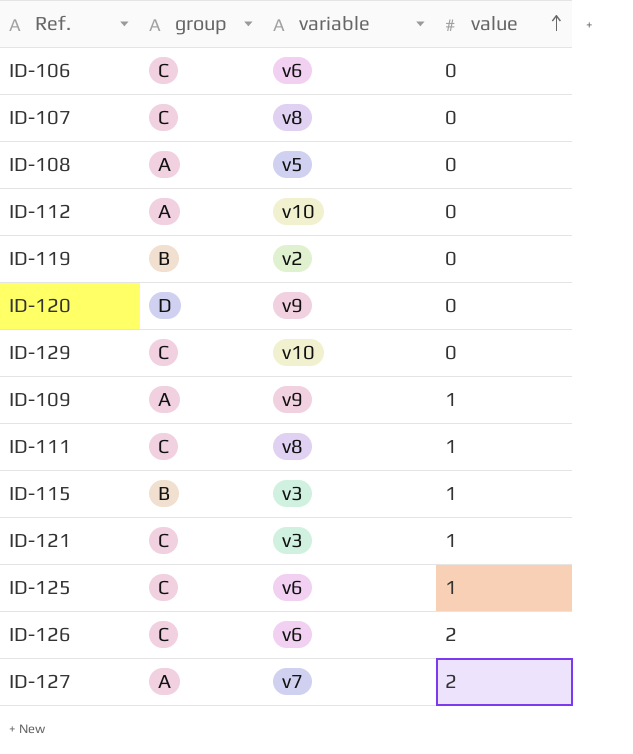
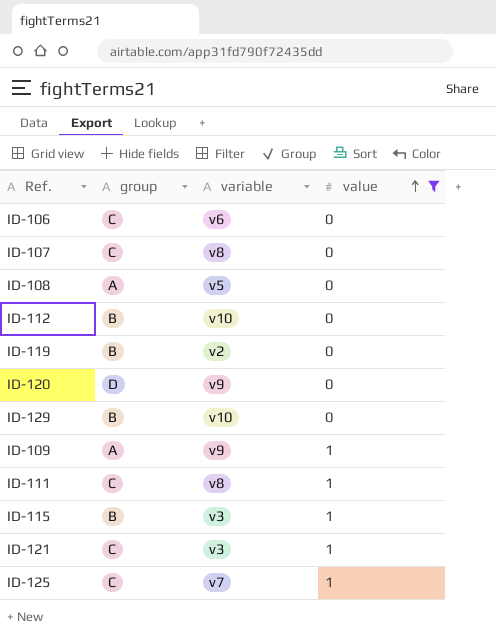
filter: none -> value != 2
ID-112 | group: A -> B
ID-129 | group: C -> B
ID-125 | variable: v6 -> v7

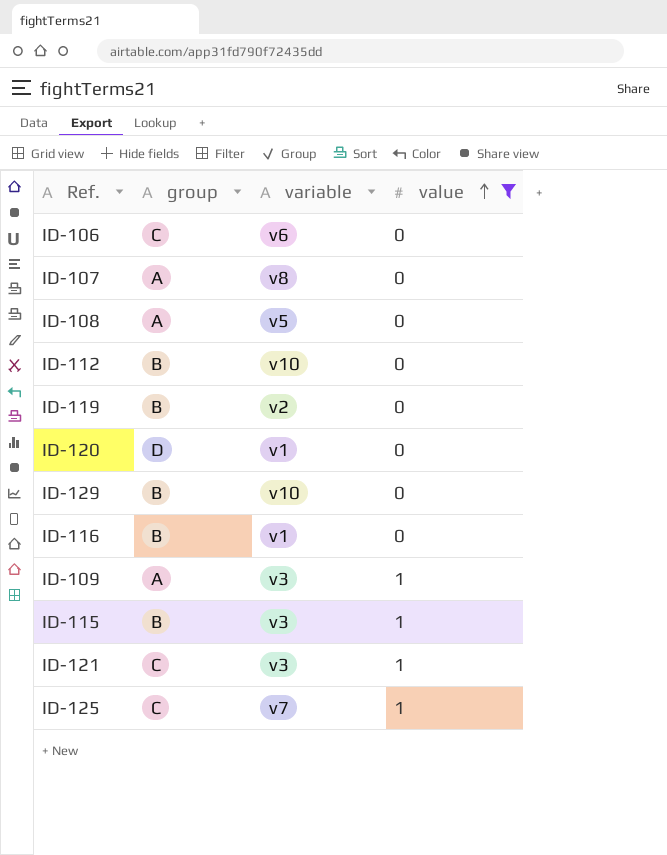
row ID-111: C | v8 | 1 -> none
ID-107 | group: C -> A
ID-120 | variable: v9 -> v1
row ID-116: none -> B | v1 | 0
ID-109 | variable: v9 -> v3

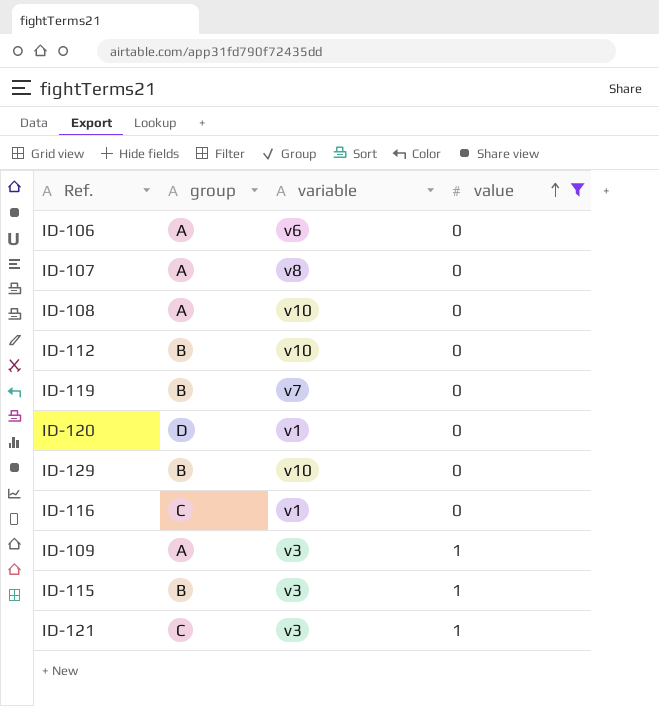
row ID-125: C | v7 | 1 -> none
ID-106 | group: C -> A
ID-108 | variable: v5 -> v10
ID-119 | variable: v2 -> v7
ID-116 | group: B -> C

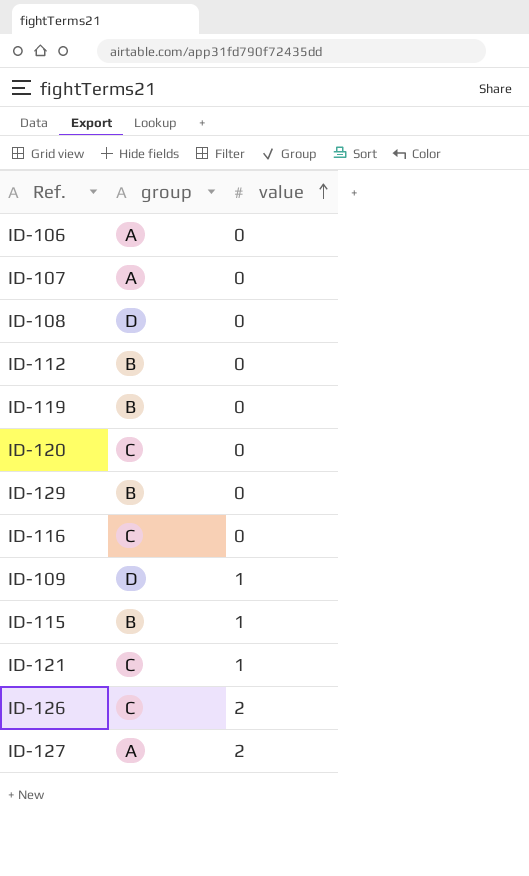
filter: value != 2 -> none
column variable | position: 3 -> none
ID-108 | group: A -> D
ID-120 | group: D -> C
ID-109 | group: A -> D

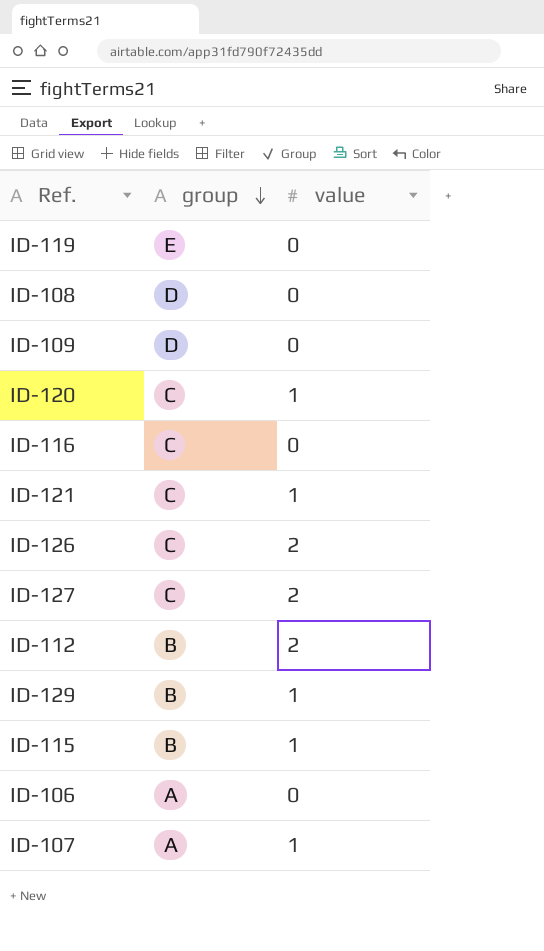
row order: value ascending -> group descending
ID-119 | group: B -> E
ID-109 | value: 1 -> 0
ID-120 | value: 0 -> 1
ID-127 | group: A -> C
ID-112 | value: 0 -> 2
ID-129 | value: 0 -> 1
ID-107 | value: 0 -> 1

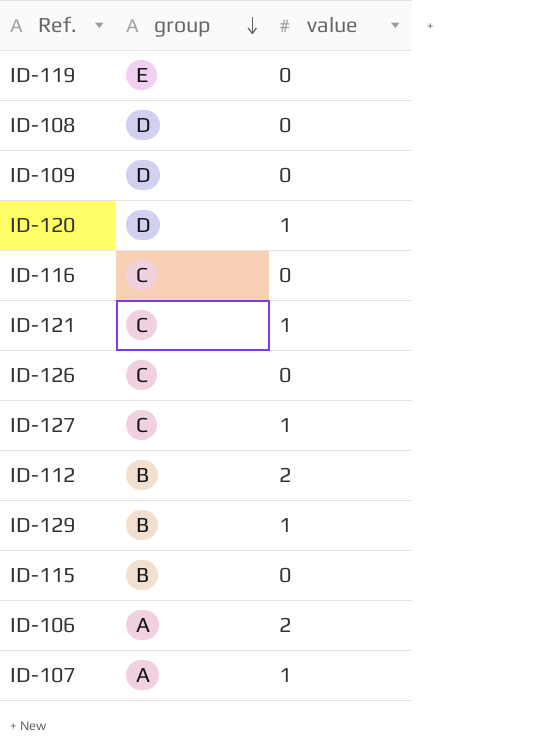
ID-120 | group: C -> D
ID-126 | value: 2 -> 0
ID-127 | value: 2 -> 1
ID-115 | value: 1 -> 0
ID-106 | value: 0 -> 2

